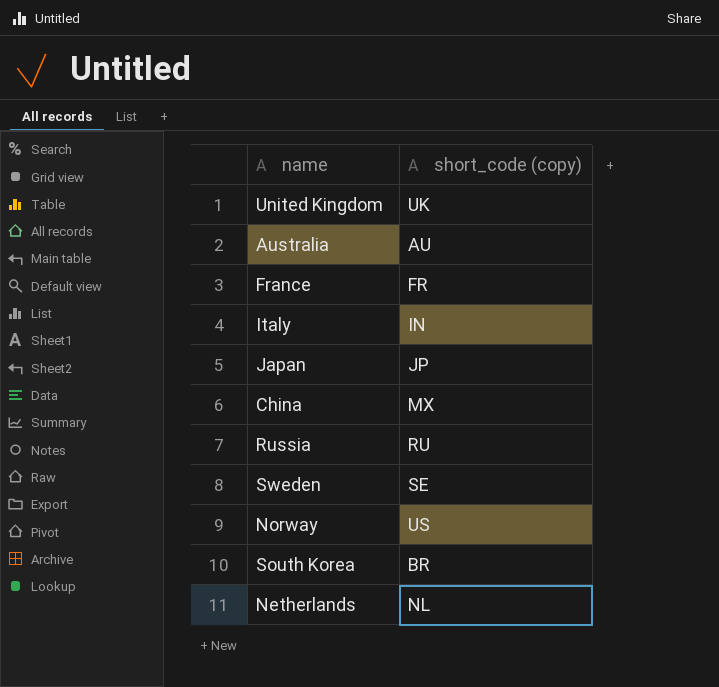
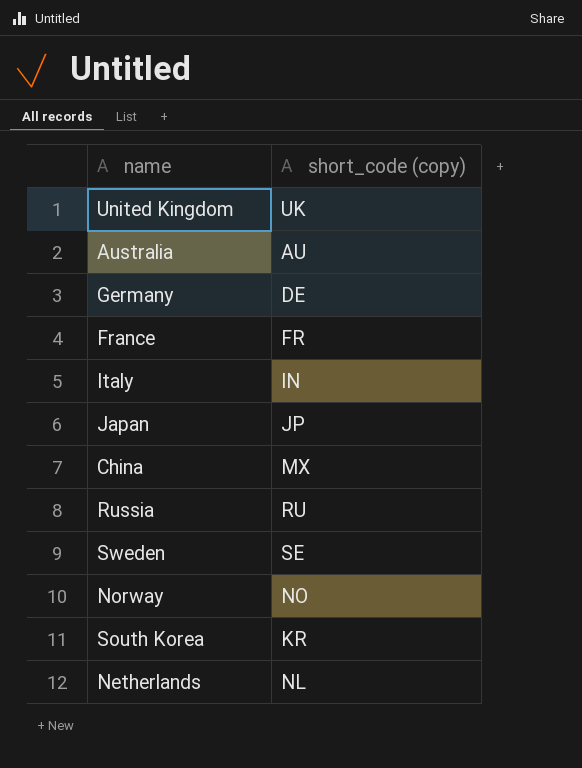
row Germany: none -> DE
Norway | short_code (copy): US -> NO
South Korea | short_code (copy): BR -> KR

